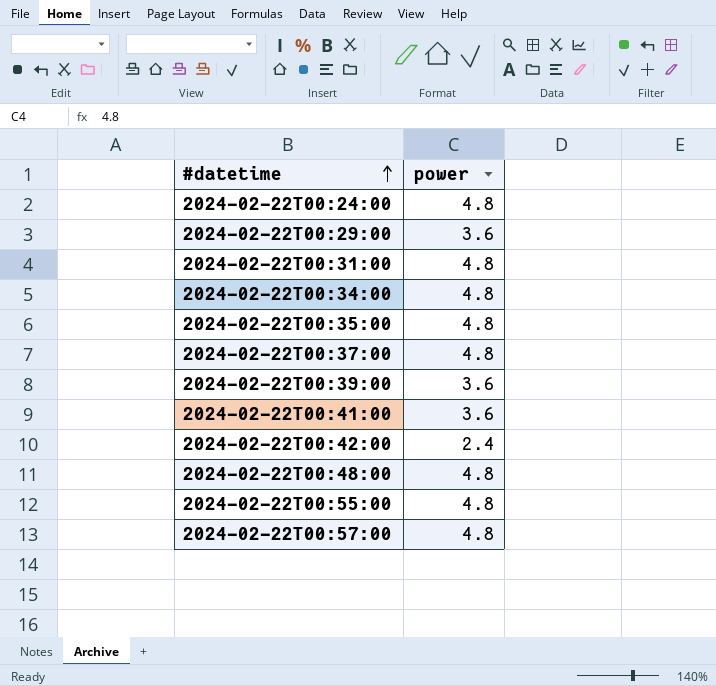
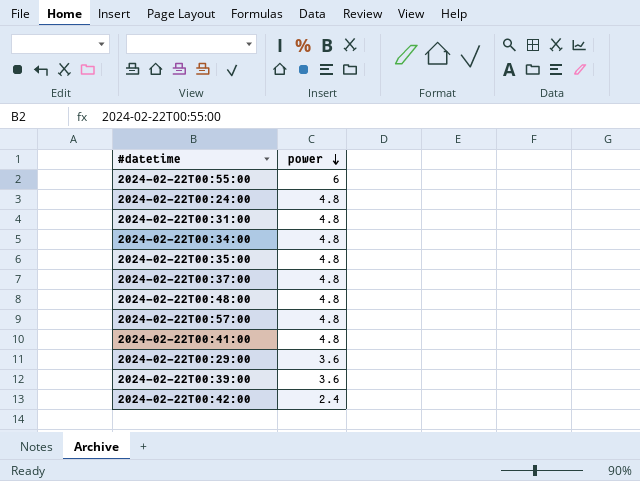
row order: #datetime ascending -> power descending
2024-02-22T00:55:00 | power: 4.8 -> 6
2024-02-22T00:41:00 | power: 3.6 -> 4.8

